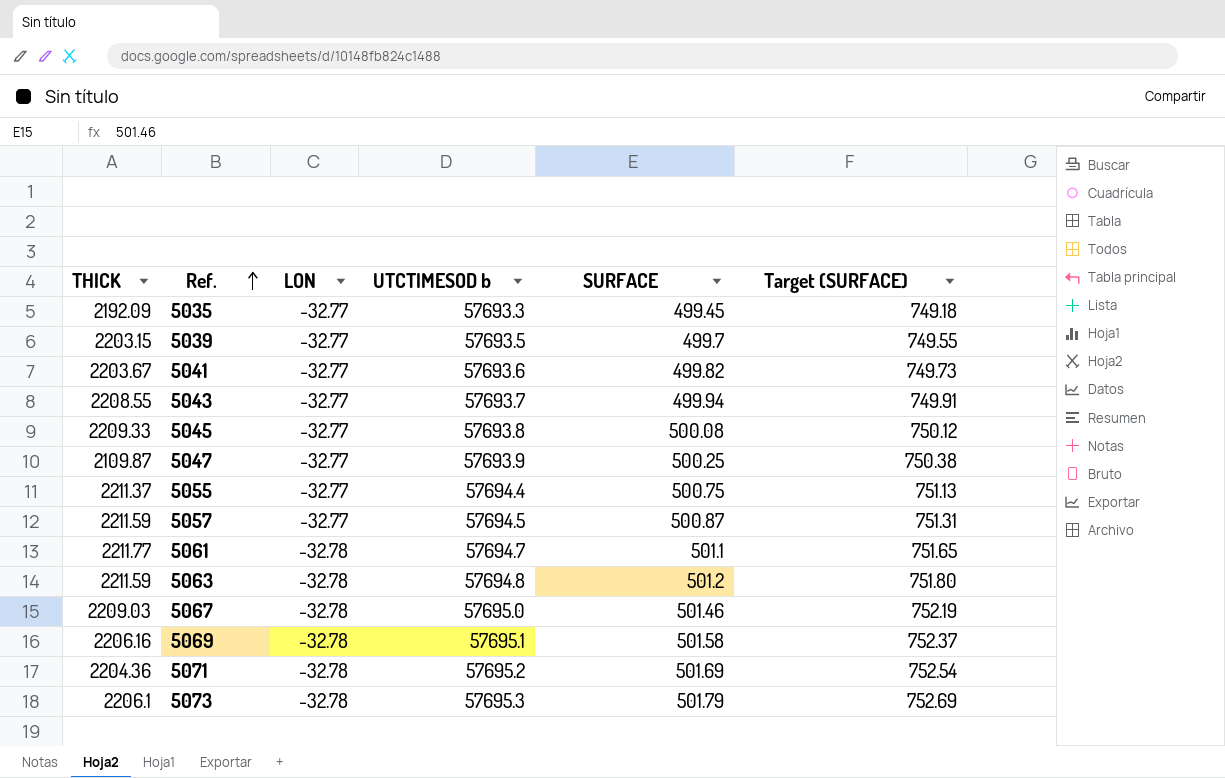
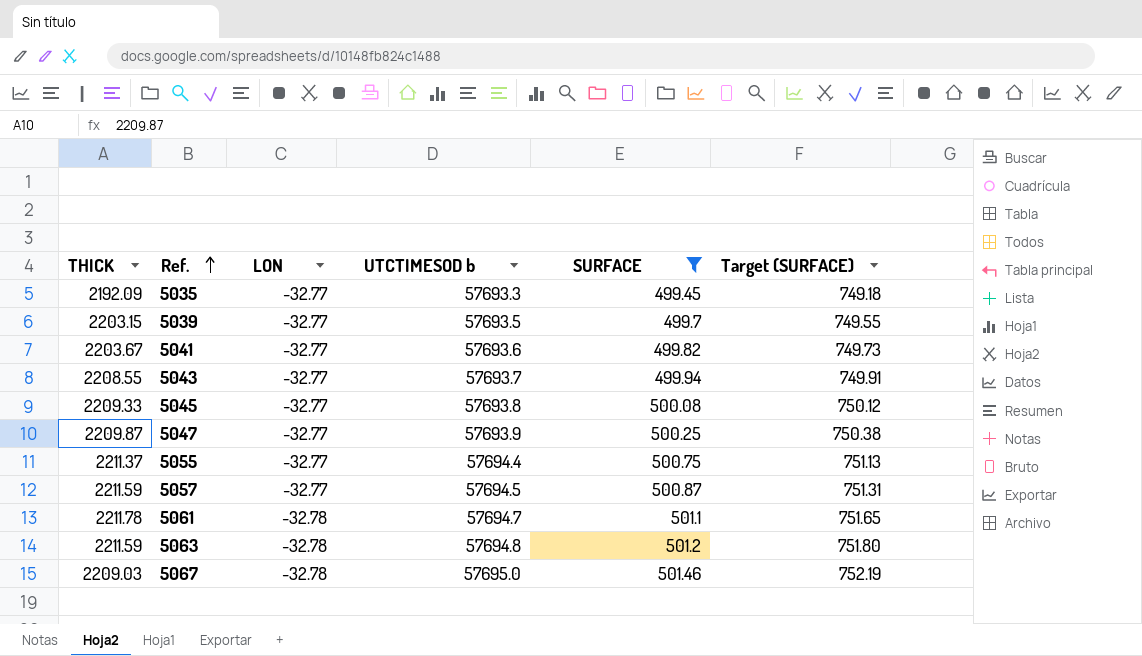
filter: none -> SURFACE <= 501.46
5047 | THICK: 2109.87 -> 2209.87
5061 | THICK: 2211.77 -> 2211.78

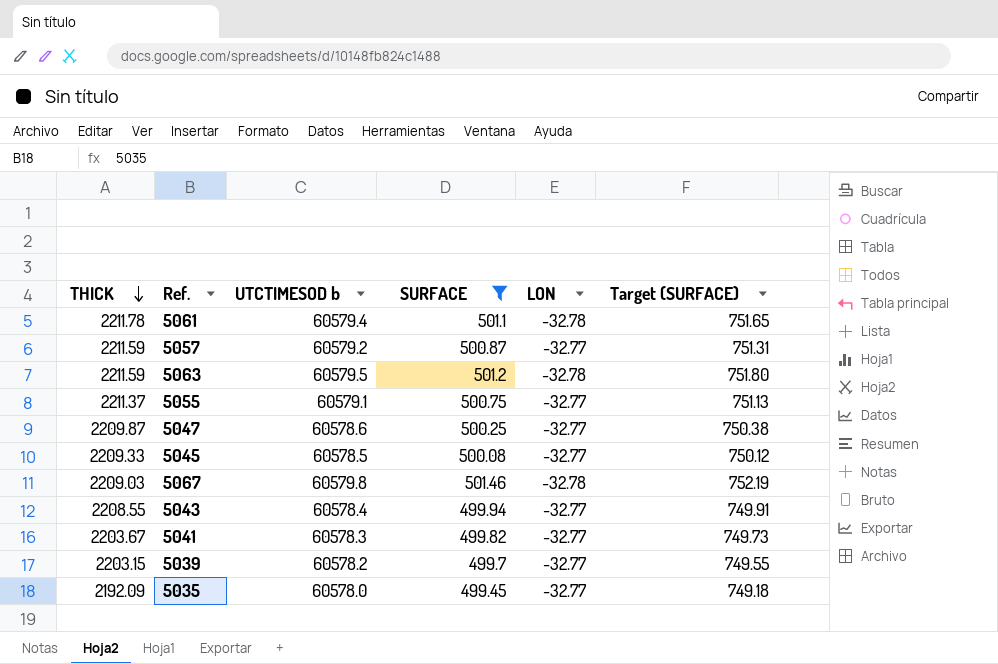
row order: Ref. ascending -> THICK descending
column LON | position: 3 -> 5
5061 | UTCTIMESOD b: 57694.7 -> 60579.4
5057 | UTCTIMESOD b: 57694.5 -> 60579.2
5063 | UTCTIMESOD b: 57694.8 -> 60579.5
5055 | UTCTIMESOD b: 57694.4 -> 60579.1
5047 | UTCTIMESOD b: 57693.9 -> 60578.6
5045 | UTCTIMESOD b: 57693.8 -> 60578.5
5067 | UTCTIMESOD b: 57695.0 -> 60579.8
5043 | UTCTIMESOD b: 57693.7 -> 60578.4
5041 | UTCTIMESOD b: 57693.6 -> 60578.3
5039 | UTCTIMESOD b: 57693.5 -> 60578.2
5035 | UTCTIMESOD b: 57693.3 -> 60578.0

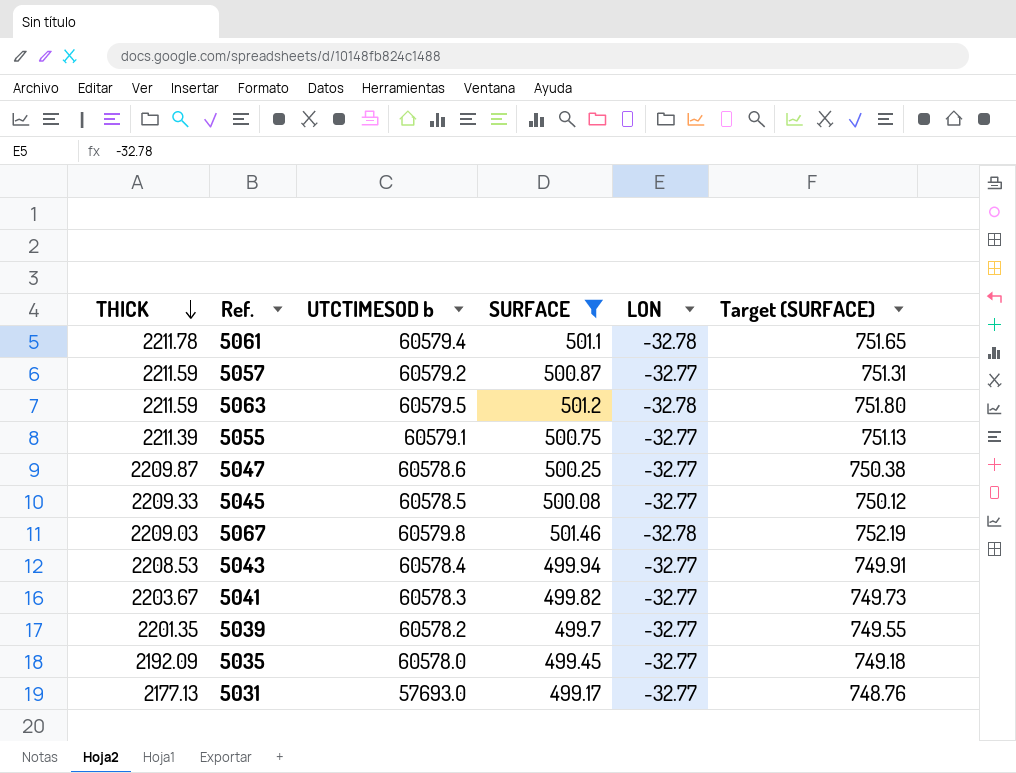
5055 | THICK: 2211.37 -> 2211.39
5043 | THICK: 2208.55 -> 2208.53
5039 | THICK: 2203.15 -> 2201.35
row 5031: none -> 2177.13 | 57693.0 | 499.17 | -32.77 | 748.76

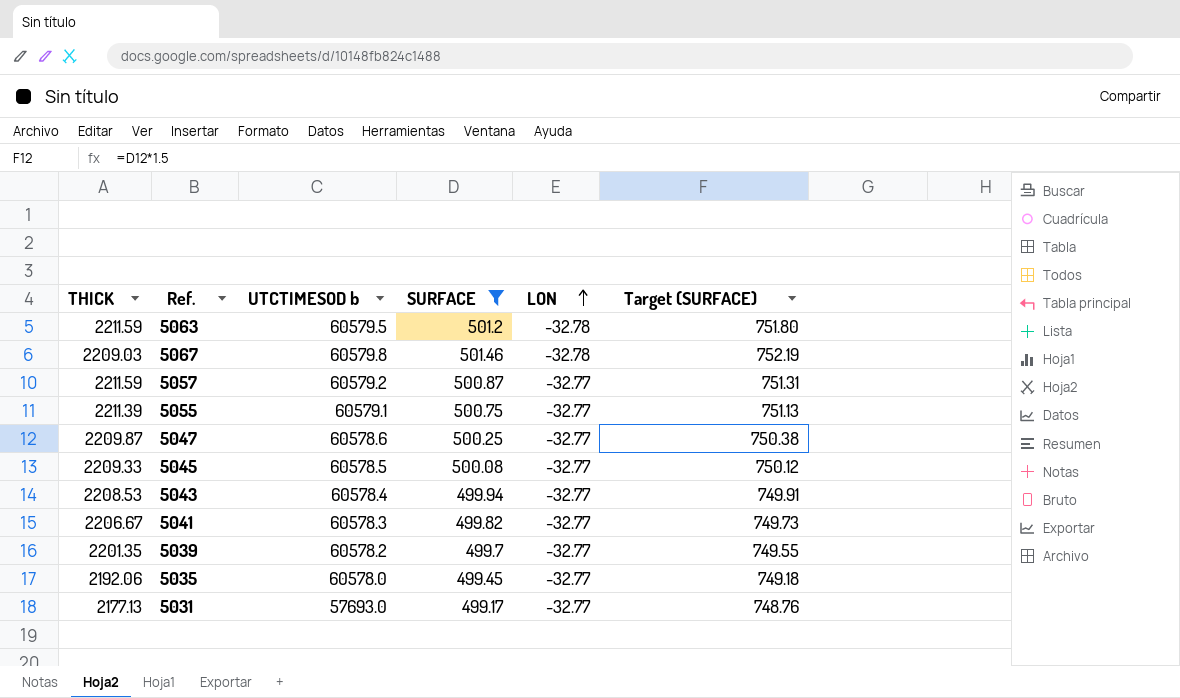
row order: THICK descending -> LON ascending
row 5061: 2211.78 | 60579.4 | 501.1 | -32.78 | 751.65 -> none
5041 | THICK: 2203.67 -> 2206.67
5035 | THICK: 2192.09 -> 2192.06

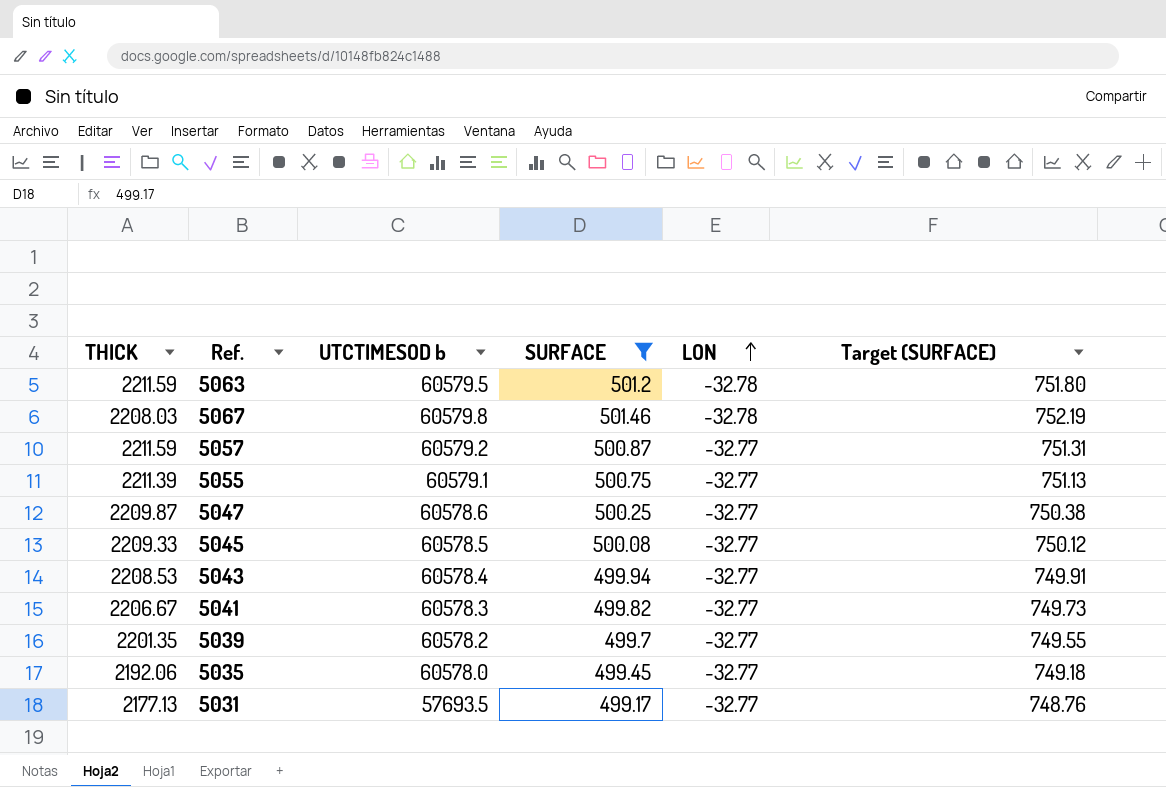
5067 | THICK: 2209.03 -> 2208.03
5031 | UTCTIMESOD b: 57693.0 -> 57693.5

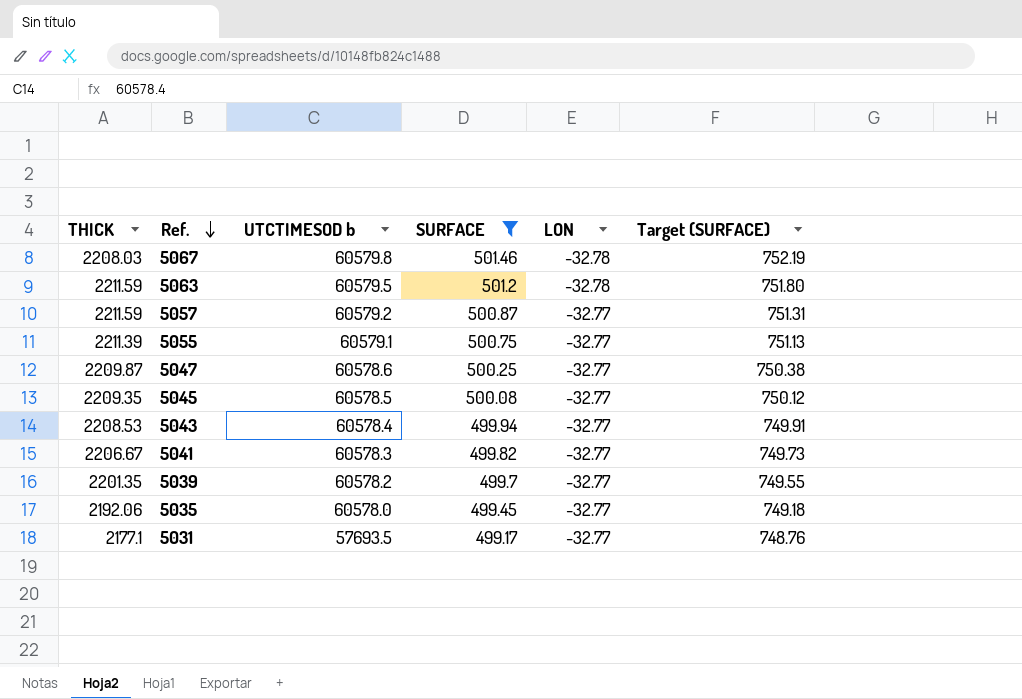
row order: LON ascending -> Ref. descending
5045 | THICK: 2209.33 -> 2209.35
5031 | THICK: 2177.13 -> 2177.1

